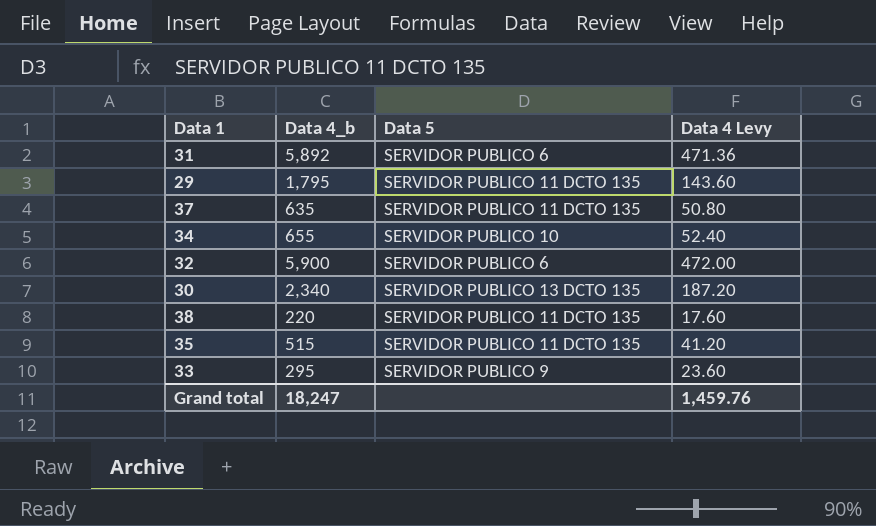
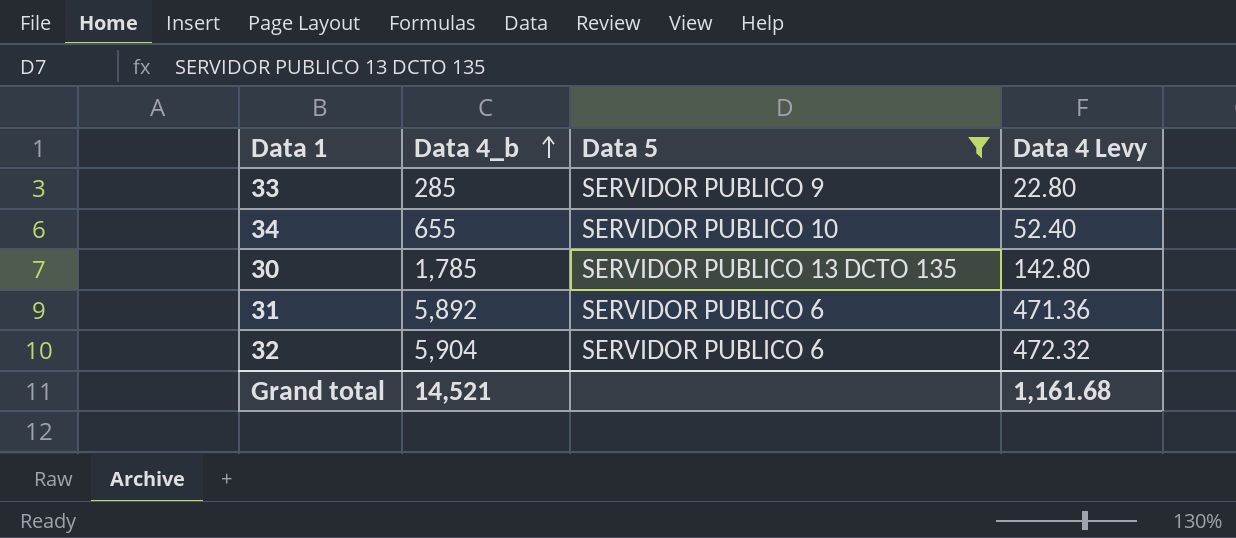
filter: none -> Data 5 != SERVIDOR PUBLICO 11 DCTO 135
row order: none -> Data 4_b ascending
33 | Data 4_b: 295 -> 285
33 | Data 4 Levy: 23.60 -> 22.80
30 | Data 4_b: 2,340 -> 1,785
30 | Data 4 Levy: 187.20 -> 142.80
32 | Data 4_b: 5,900 -> 5,904
32 | Data 4 Levy: 472.00 -> 472.32
Grand total | Data 4_b: 18,247 -> 14,521
Grand total | Data 4 Levy: 1,459.76 -> 1,161.68

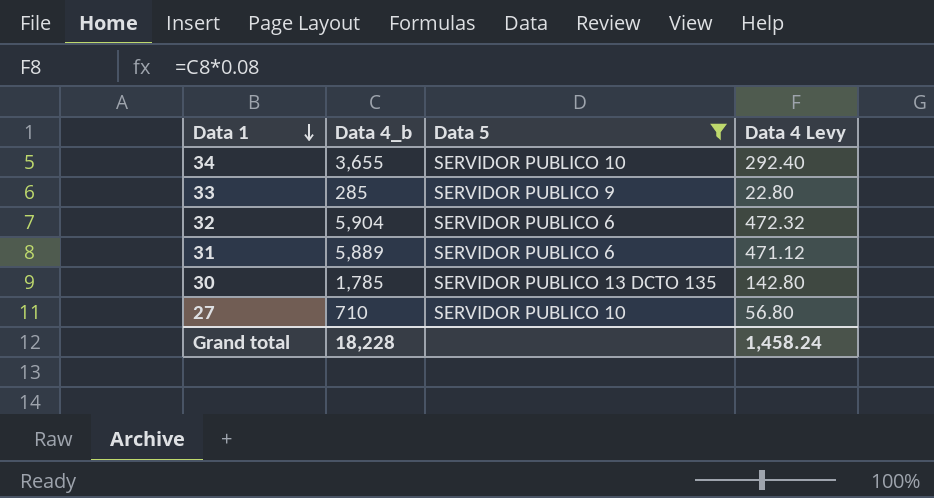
row order: Data 4_b ascending -> Data 1 descending
34 | Data 4_b: 655 -> 3,655
34 | Data 4 Levy: 52.40 -> 292.40
31 | Data 4_b: 5,892 -> 5,889
31 | Data 4 Levy: 471.36 -> 471.12
row 27: none -> 710 | SERVIDOR PUBLICO 10 | 56.80
Grand total | Data 4_b: 14,521 -> 18,228
Grand total | Data 4 Levy: 1,161.68 -> 1,458.24

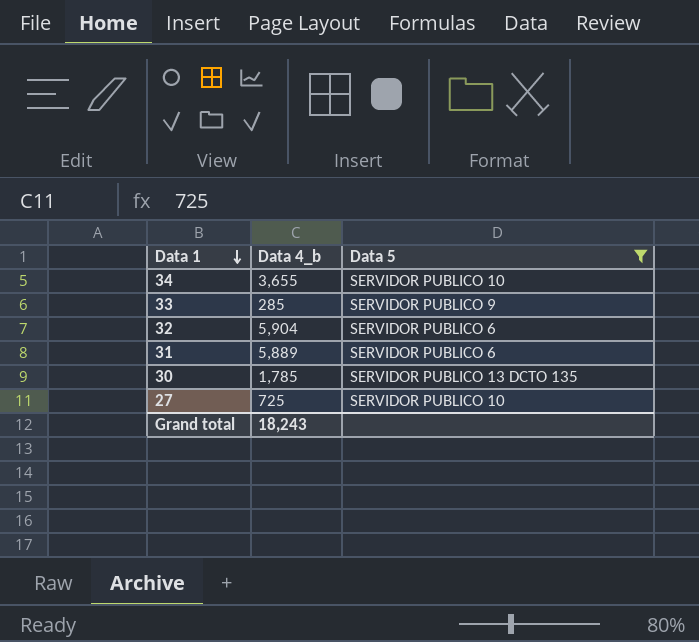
column Data 4 Levy | formula: [Data 4_b] * 0.08 -> none
27 | Data 4_b: 710 -> 725
Grand total | Data 4_b: 18,228 -> 18,243

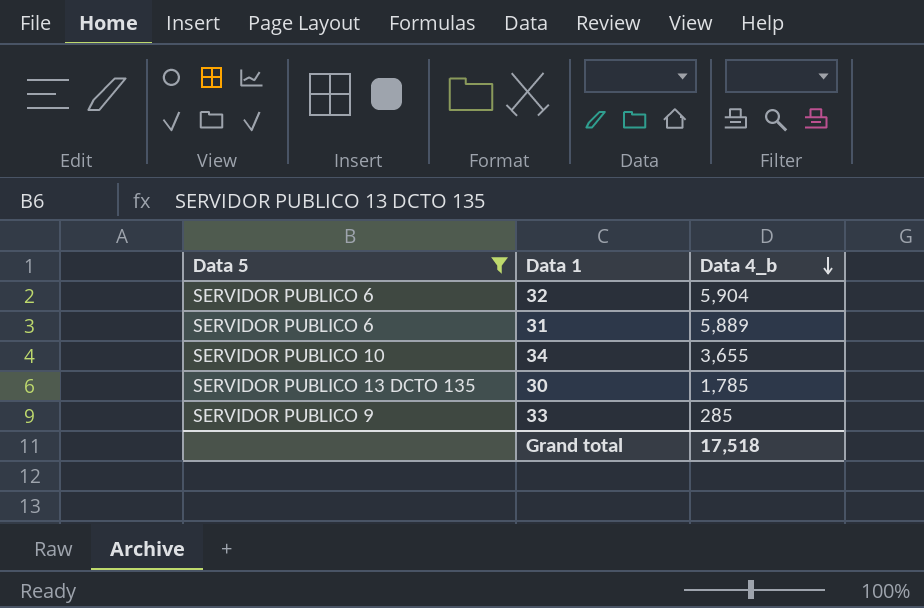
row order: Data 1 descending -> Data 4_b descending
column Data 5 | position: 3 -> 1
row 27: 725 | SERVIDOR PUBLICO 10 -> none
Grand total | Data 4_b: 18,243 -> 17,518

